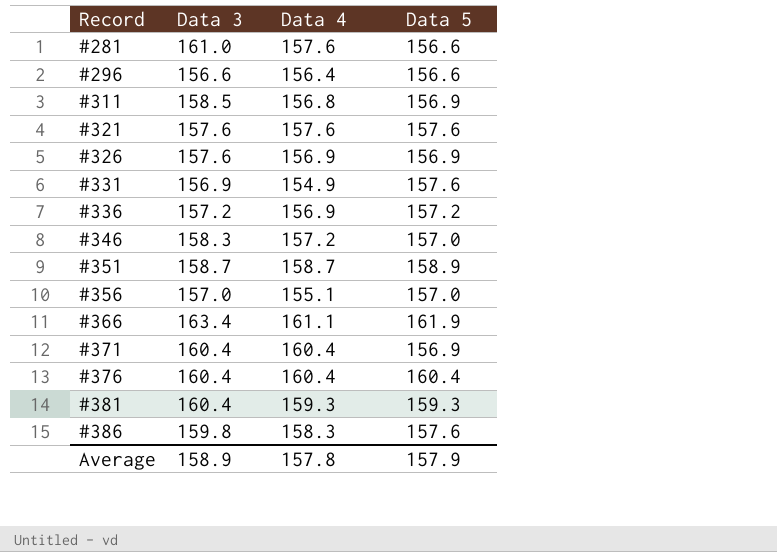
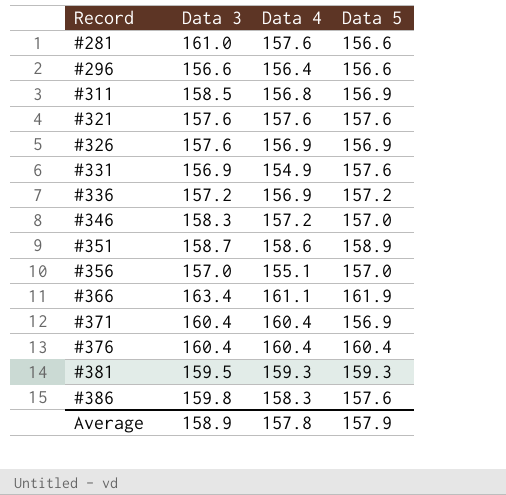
#351 | Data 4: 158.7 -> 158.6
#381 | Data 3: 160.4 -> 159.5

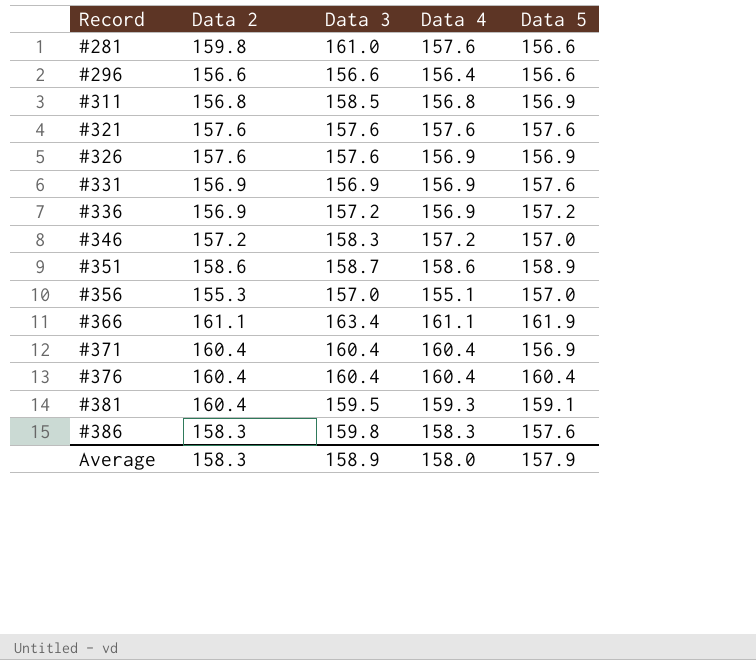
column Data 2 | position: none -> 2
#331 | Data 4: 154.9 -> 156.9
#381 | Data 5: 159.3 -> 159.1
Average | Data 4: 157.8 -> 158.0

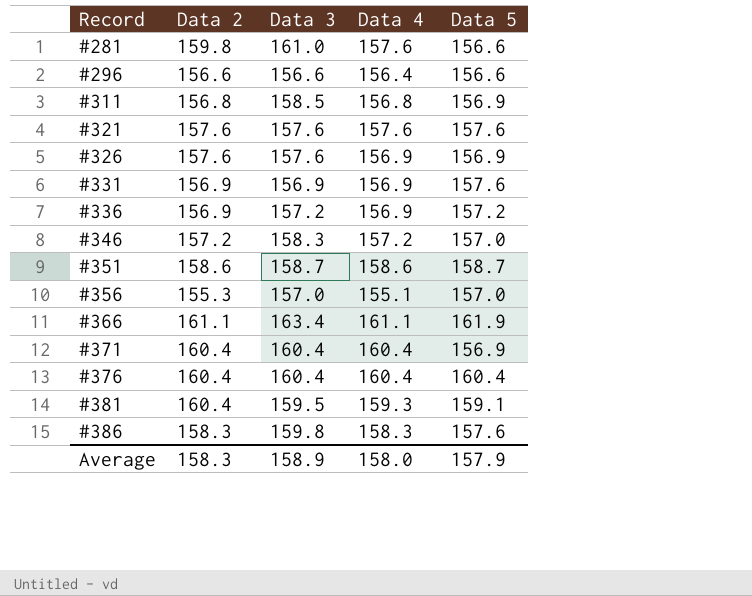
#351 | Data 5: 158.9 -> 158.7

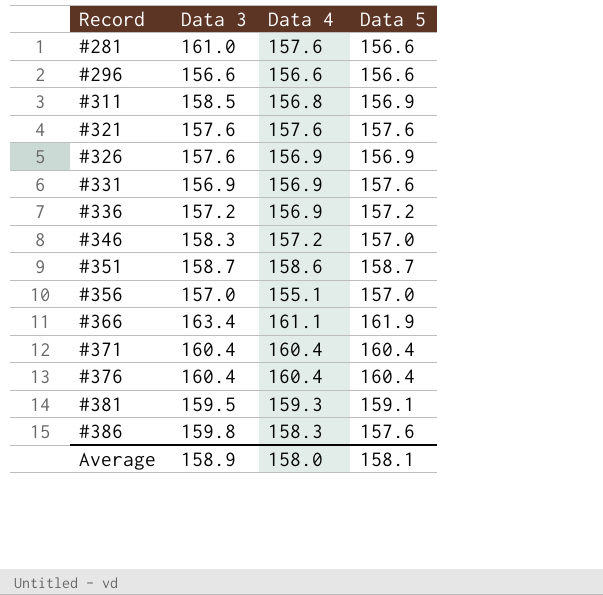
column Data 2 | position: 2 -> none
#296 | Data 4: 156.4 -> 156.6
#371 | Data 5: 156.9 -> 160.4
Average | Data 5: 157.9 -> 158.1

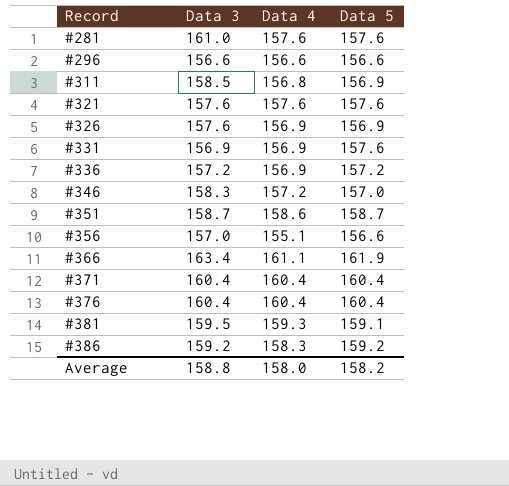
#281 | Data 5: 156.6 -> 157.6
#356 | Data 5: 157.0 -> 156.6
#386 | Data 3: 159.8 -> 159.2
#386 | Data 5: 157.6 -> 159.2
Average | Data 3: 158.9 -> 158.8
Average | Data 5: 158.1 -> 158.2

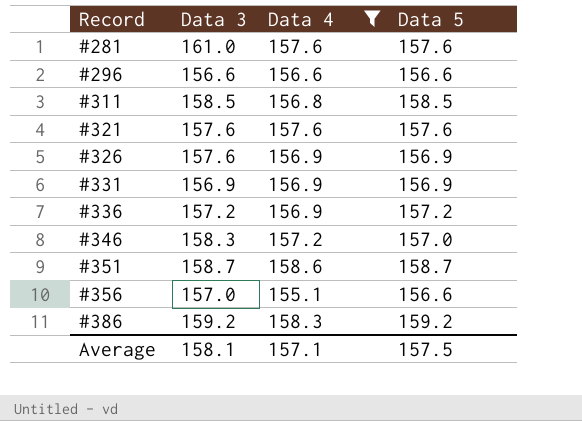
filter: none -> Data 4 <= 158.6
#311 | Data 5: 156.9 -> 158.5
#331 | Data 5: 157.6 -> 156.9
Average | Data 3: 158.8 -> 158.1
Average | Data 4: 158.0 -> 157.1
Average | Data 5: 158.2 -> 157.5

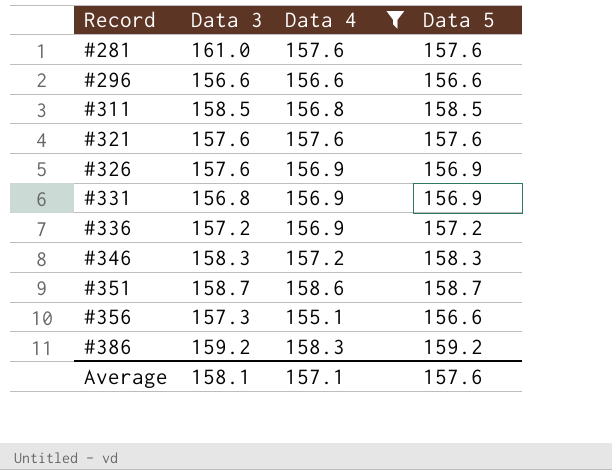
#331 | Data 3: 156.9 -> 156.8
#346 | Data 5: 157.0 -> 158.3
#356 | Data 3: 157.0 -> 157.3
Average | Data 5: 157.5 -> 157.6

